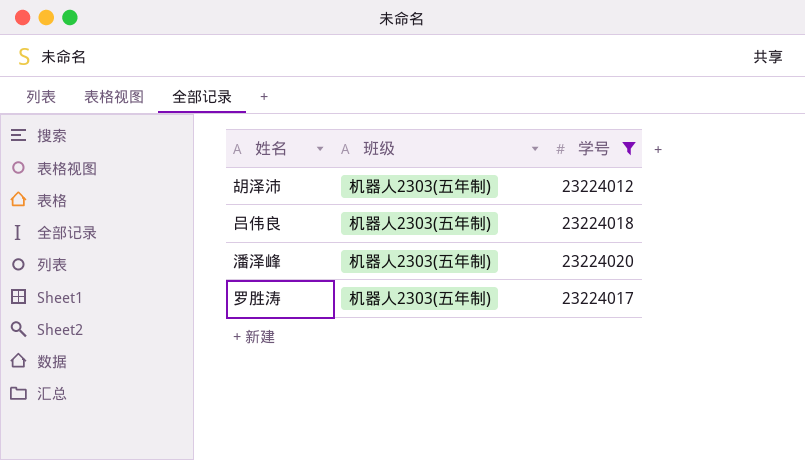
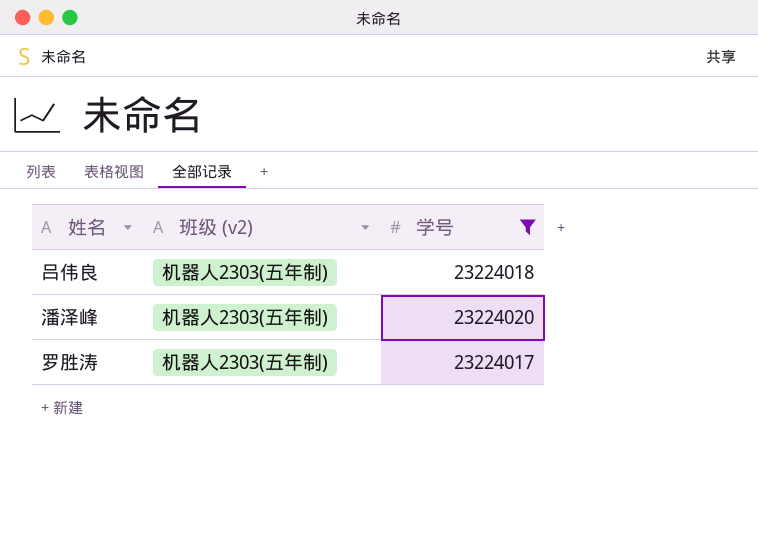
column name: 班级 -> 班级 (v2)
row 胡泽沛: 机器人2303(五年制) | 23224012 -> none

